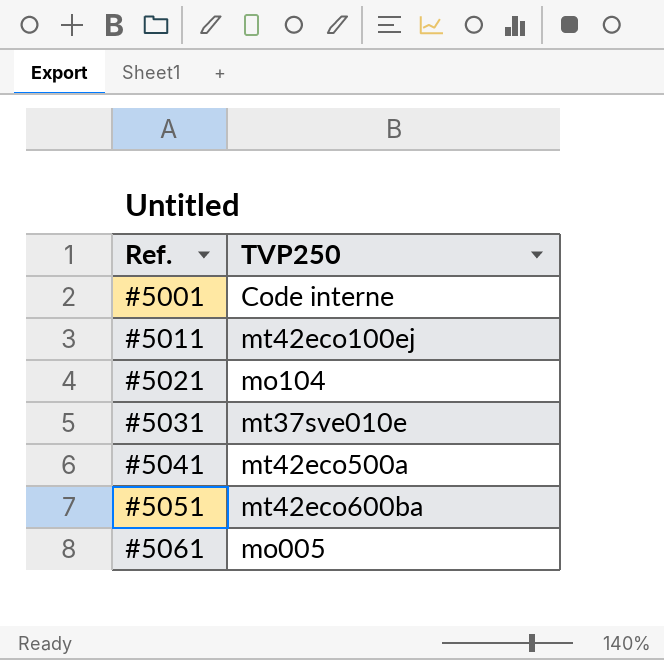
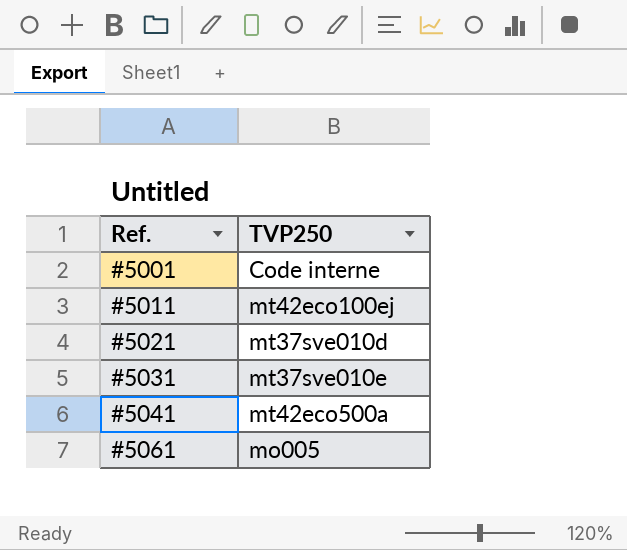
row #5051: mt42eco600ba -> none
#5021 | TVP250: mo104 -> mt37sve010d

